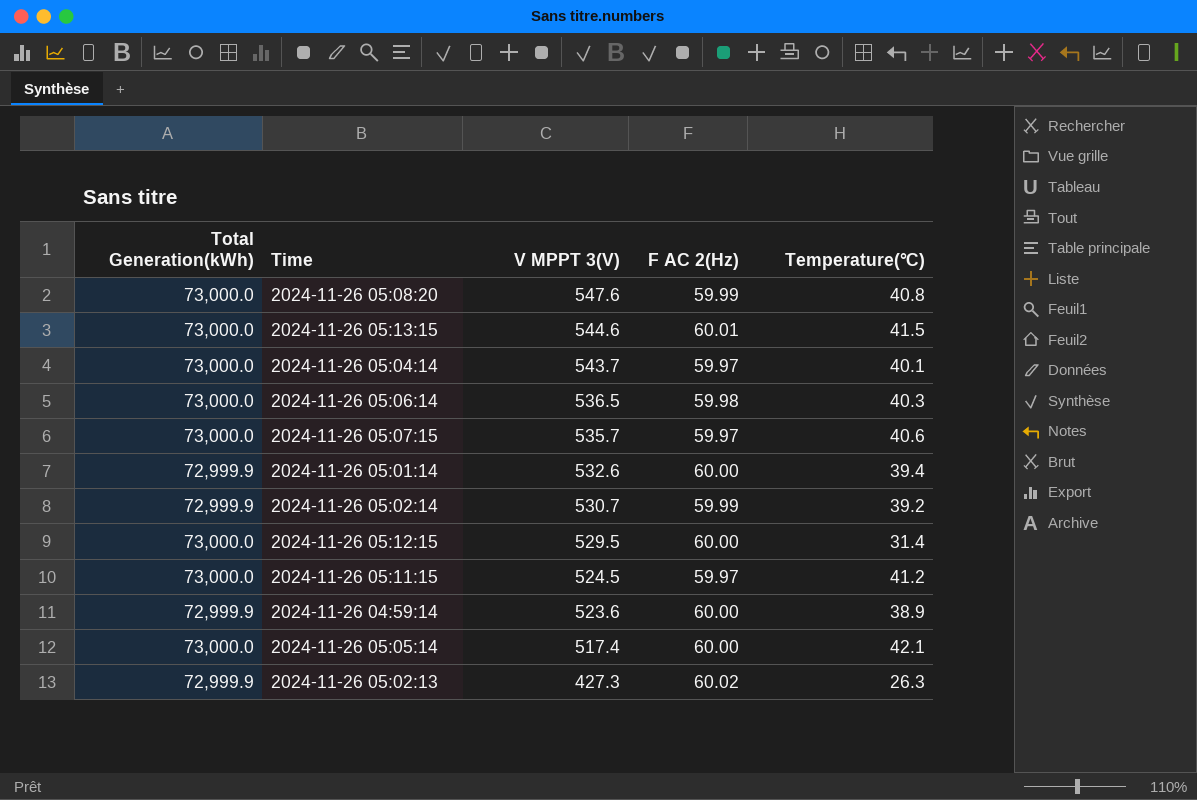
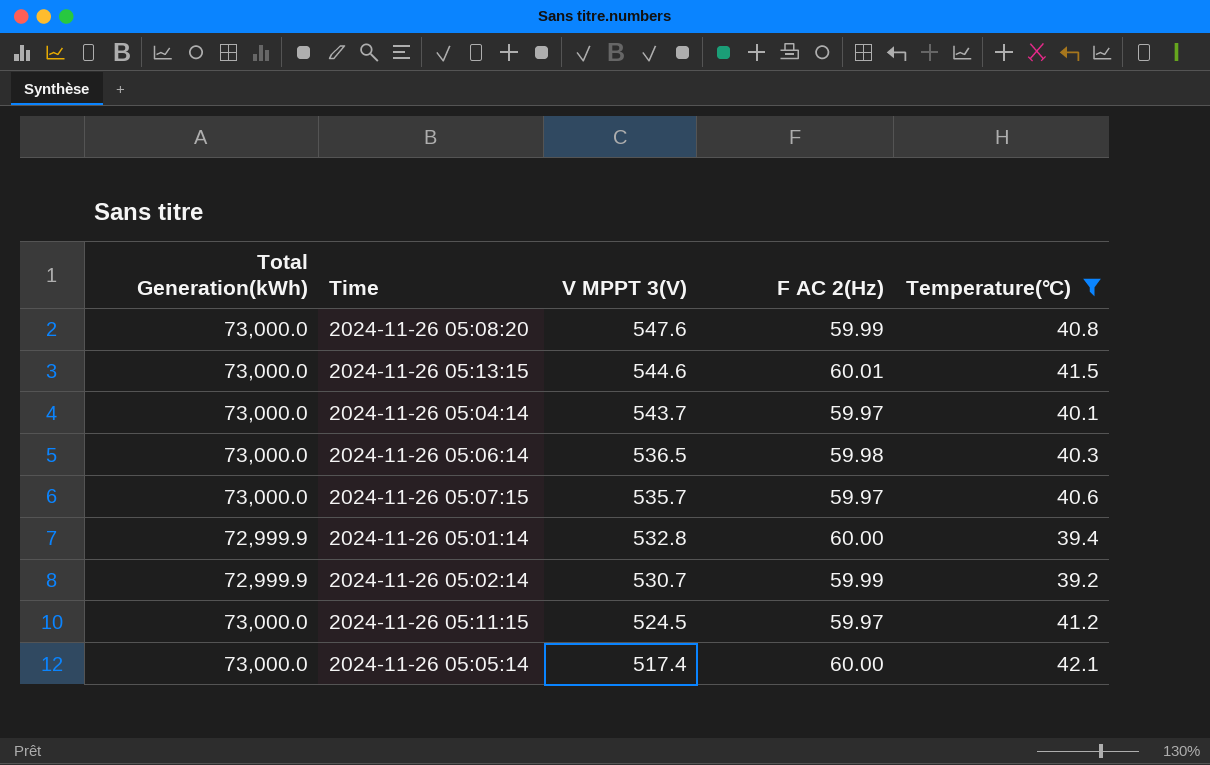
filter: none -> Temperature(℃) >= 39.2
2024-11-26 05:01:14 | V MPPT 3(V): 532.6 -> 532.8

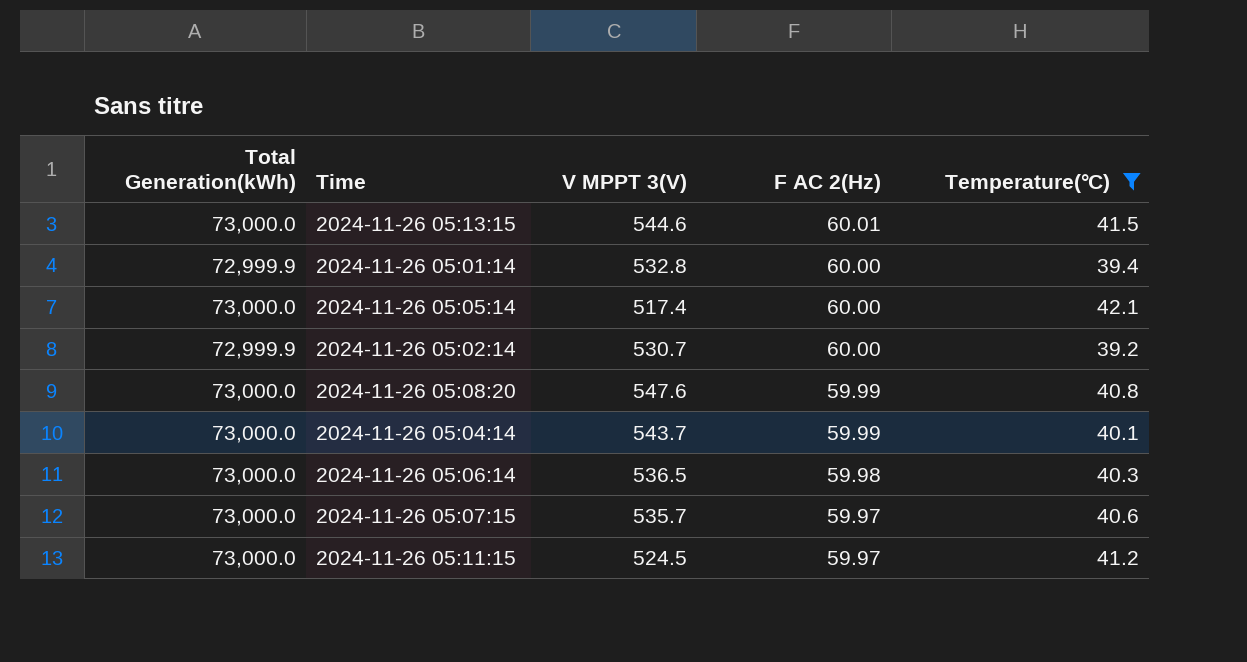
row order: V MPPT 3(V) descending -> F AC 2(Hz) descending
2024-11-26 05:02:14 | F AC 2(Hz): 59.99 -> 60.00
2024-11-26 05:04:14 | F AC 2(Hz): 59.97 -> 59.99

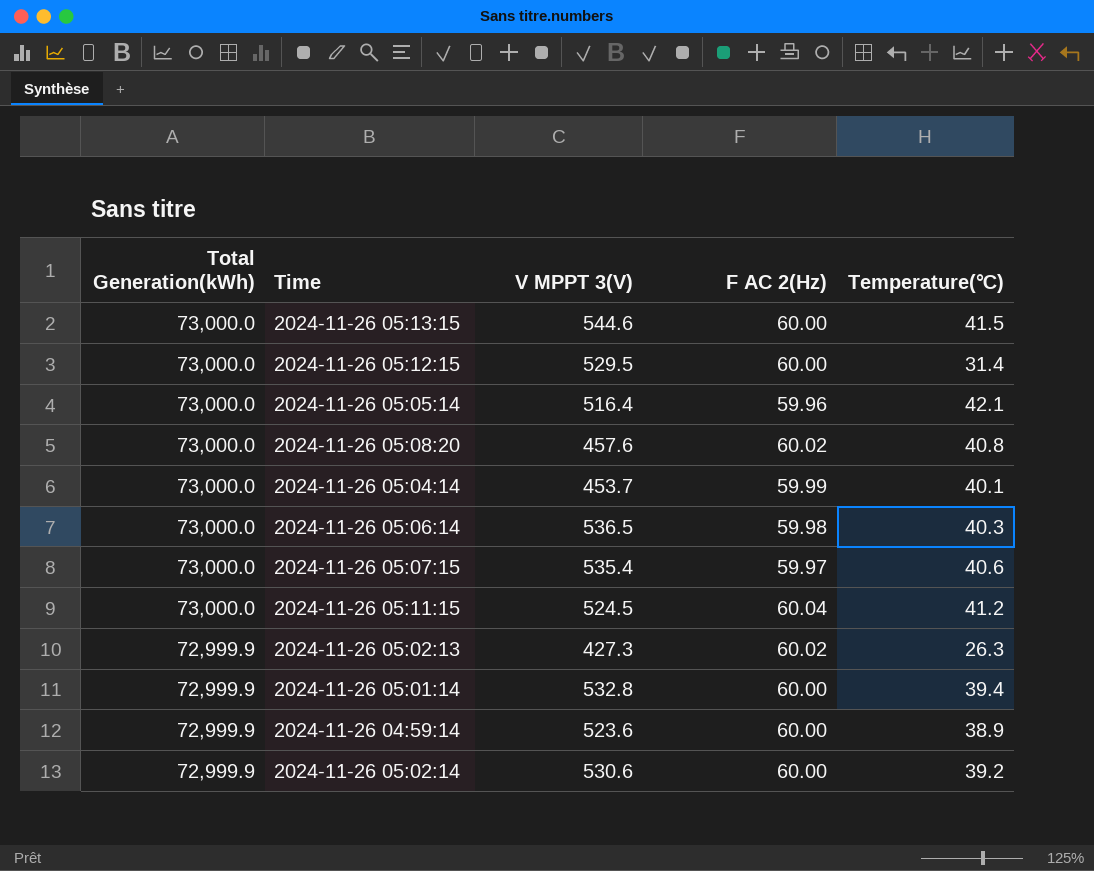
filter: Temperature(℃) >= 39.2 -> none
row order: F AC 2(Hz) descending -> Total Generation(kWh) descending
2024-11-26 05:13:15 | F AC 2(Hz): 60.01 -> 60.00
2024-11-26 05:05:14 | V MPPT 3(V): 517.4 -> 516.4
2024-11-26 05:05:14 | F AC 2(Hz): 60.00 -> 59.96
2024-11-26 05:08:20 | V MPPT 3(V): 547.6 -> 457.6
2024-11-26 05:08:20 | F AC 2(Hz): 59.99 -> 60.02
2024-11-26 05:04:14 | V MPPT 3(V): 543.7 -> 453.7
2024-11-26 05:07:15 | V MPPT 3(V): 535.7 -> 535.4
2024-11-26 05:11:15 | F AC 2(Hz): 59.97 -> 60.04
2024-11-26 05:02:14 | V MPPT 3(V): 530.7 -> 530.6

